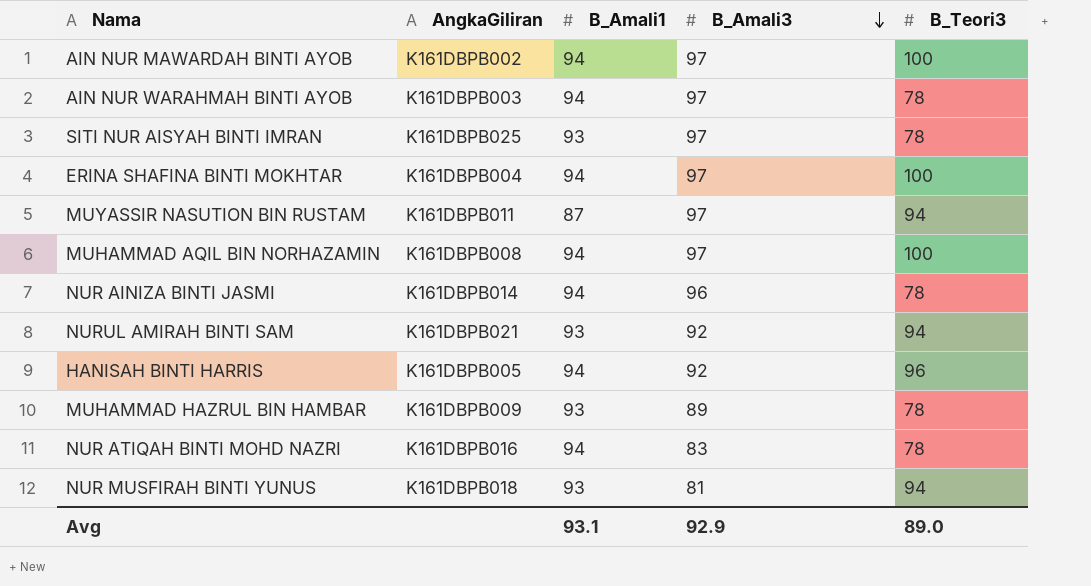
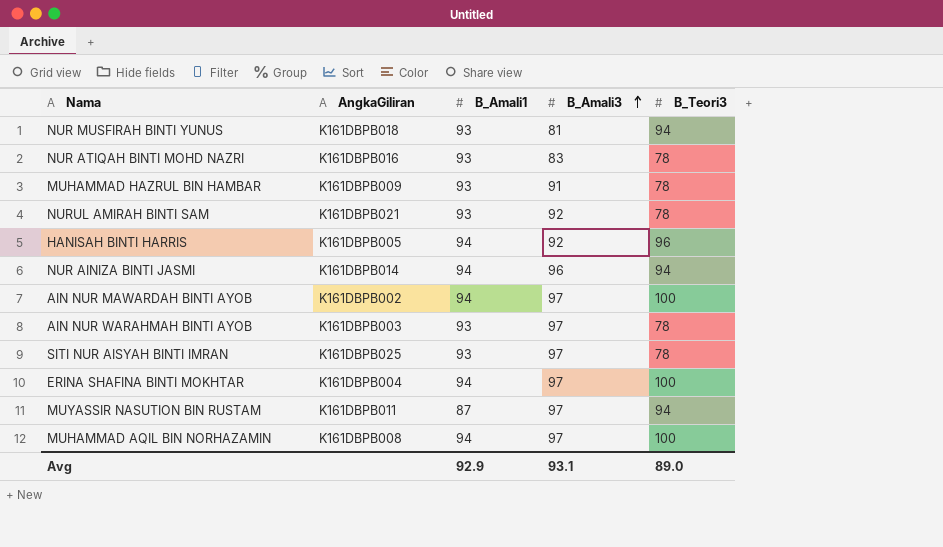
row order: B_Amali3 descending -> B_Amali3 ascending
NUR ATIQAH BINTI MOHD NAZRI | B_Amali1: 94 -> 93
MUHAMMAD HAZRUL BIN HAMBAR | B_Amali3: 89 -> 91
NURUL AMIRAH BINTI SAM | B_Teori3: 94 -> 78
NUR AINIZA BINTI JASMI | B_Teori3: 78 -> 94
AIN NUR WARAHMAH BINTI AYOB | B_Amali1: 94 -> 93
Avg | B_Amali1: 93.1 -> 92.9
Avg | B_Amali3: 92.9 -> 93.1

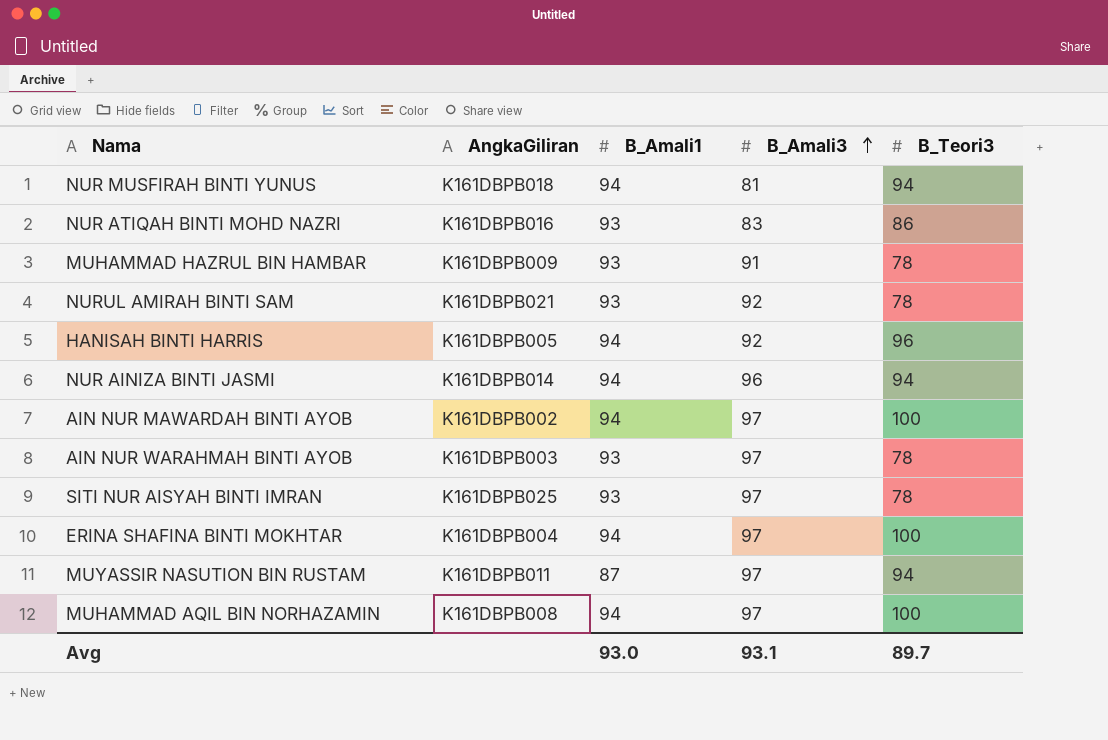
NUR MUSFIRAH BINTI YUNUS | B_Amali1: 93 -> 94
NUR ATIQAH BINTI MOHD NAZRI | B_Teori3: 78 -> 86
Avg | B_Amali1: 92.9 -> 93.0
Avg | B_Teori3: 89.0 -> 89.7

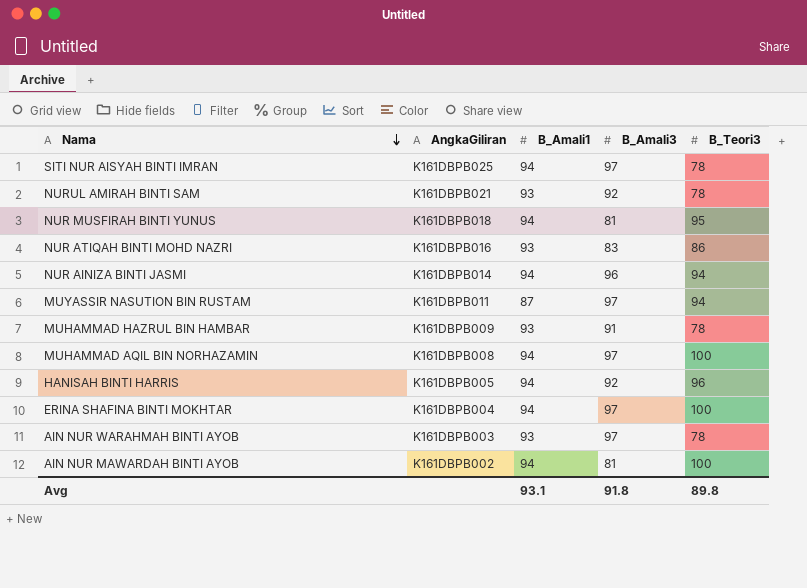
row order: B_Amali3 ascending -> Nama descending
SITI NUR AISYAH BINTI IMRAN | B_Amali1: 93 -> 94
NUR MUSFIRAH BINTI YUNUS | B_Teori3: 94 -> 95
AIN NUR MAWARDAH BINTI AYOB | B_Amali3: 97 -> 81
Avg | B_Amali1: 93.0 -> 93.1
Avg | B_Amali3: 93.1 -> 91.8
Avg | B_Teori3: 89.7 -> 89.8

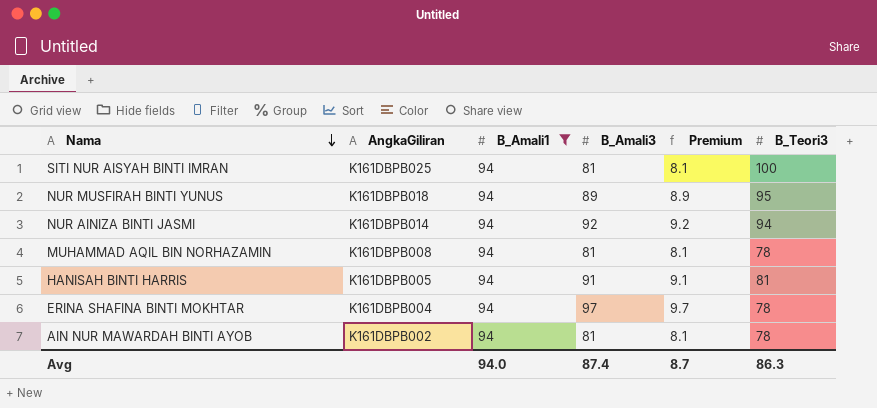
filter: none -> B_Amali1 = 94
column Premium | formula: none -> [B_Amali3] * 0.1
SITI NUR AISYAH BINTI IMRAN | B_Amali3: 97 -> 81
SITI NUR AISYAH BINTI IMRAN | B_Teori3: 78 -> 100
NUR MUSFIRAH BINTI YUNUS | B_Amali3: 81 -> 89
NUR AINIZA BINTI JASMI | B_Amali3: 96 -> 92
MUHAMMAD AQIL BIN NORHAZAMIN | B_Amali3: 97 -> 81
MUHAMMAD AQIL BIN NORHAZAMIN | B_Teori3: 100 -> 78
HANISAH BINTI HARRIS | B_Amali3: 92 -> 91
HANISAH BINTI HARRIS | B_Teori3: 96 -> 81
ERINA SHAFINA BINTI MOKHTAR | B_Teori3: 100 -> 78
AIN NUR MAWARDAH BINTI AYOB | B_Teori3: 100 -> 78
Avg | B_Amali1: 93.1 -> 94.0
Avg | B_Amali3: 91.8 -> 87.4
Avg | B_Teori3: 89.8 -> 86.3

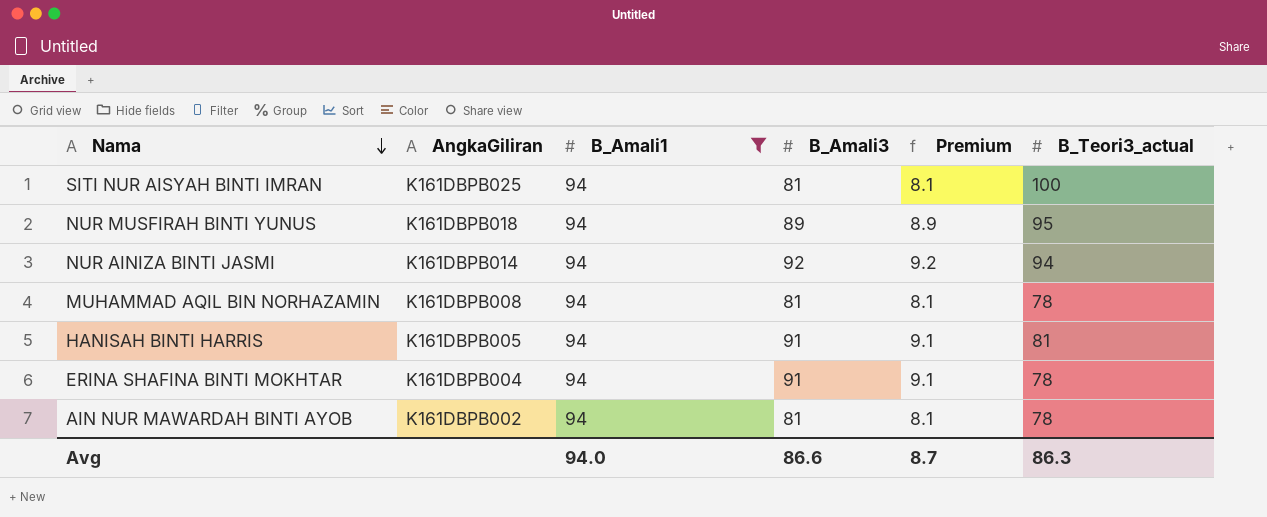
column name: B_Teori3 -> B_Teori3_actual
ERINA SHAFINA BINTI MOKHTAR | B_Amali3: 97 -> 91
ERINA SHAFINA BINTI MOKHTAR | Premium: 9.7 -> 9.1
Avg | B_Amali3: 87.4 -> 86.6

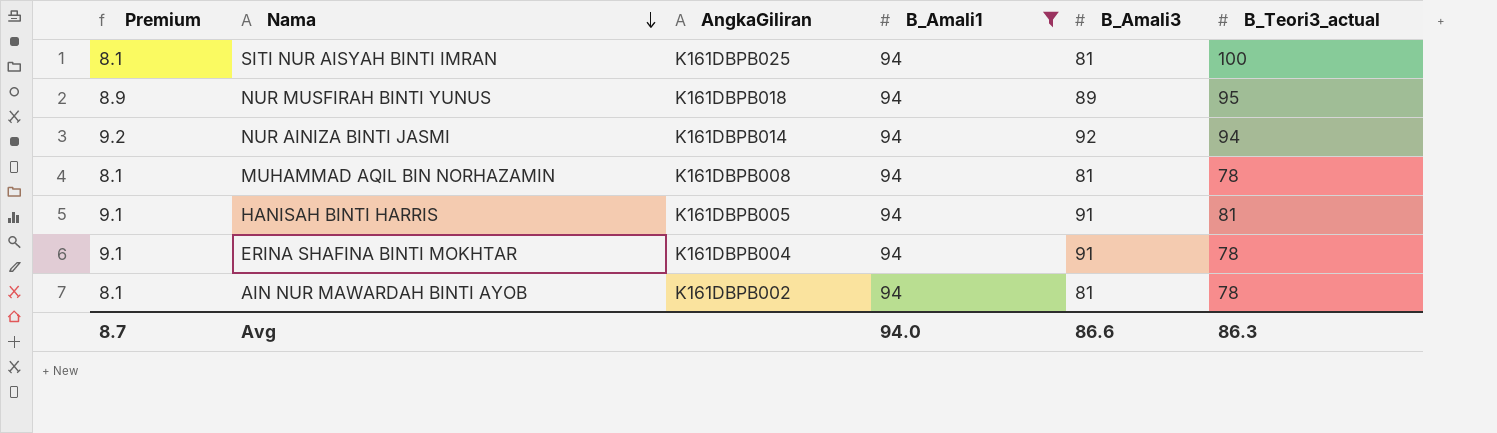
column Premium | position: 5 -> 1

